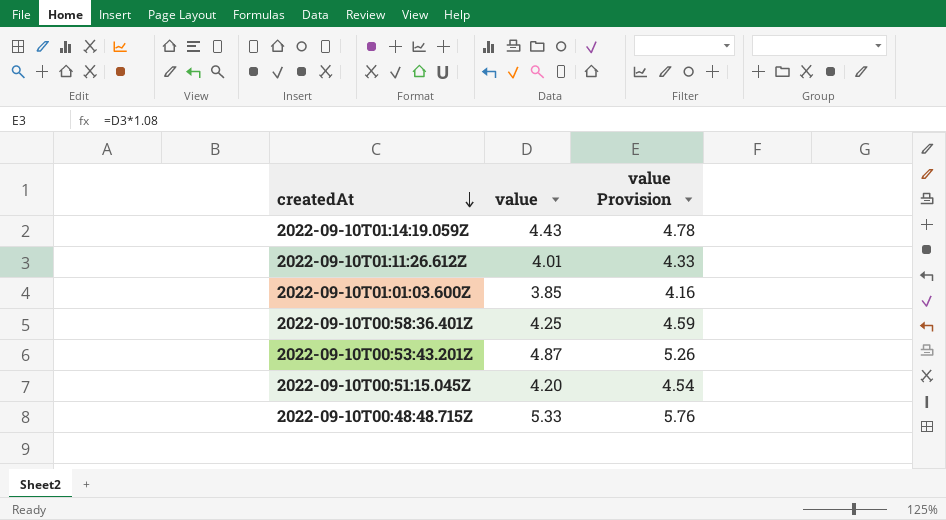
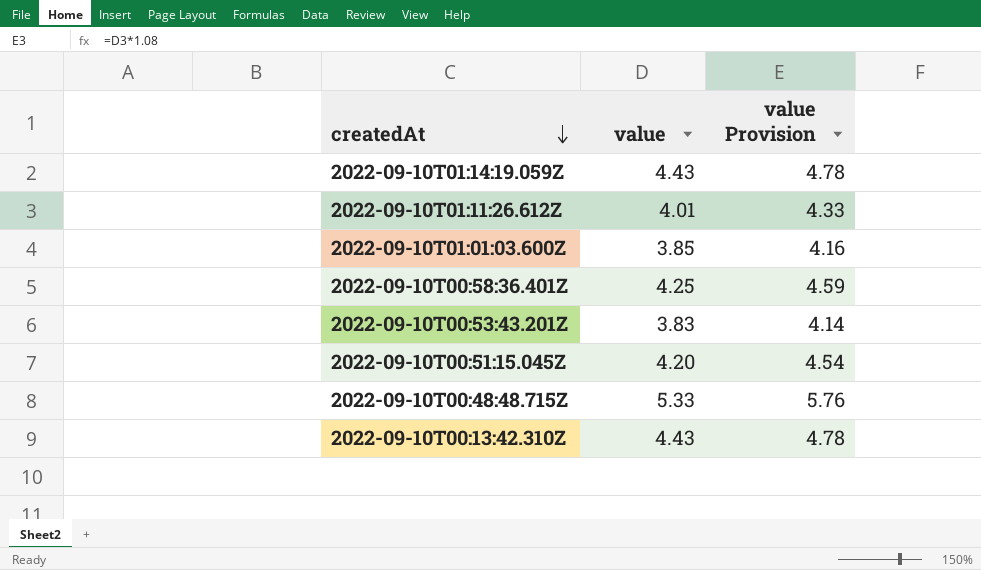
2022-09-10T00:53:43.201Z | value: 4.87 -> 3.83
2022-09-10T00:53:43.201Z | value Provision: 5.26 -> 4.14
row 2022-09-10T00:13:42.310Z: none -> 4.43 | 4.78

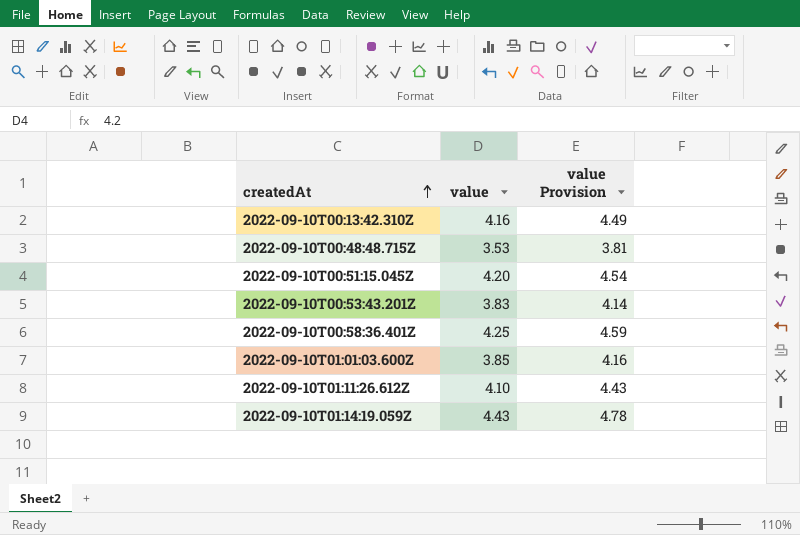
row order: createdAt descending -> createdAt ascending
2022-09-10T00:13:42.310Z | value: 4.43 -> 4.16
2022-09-10T00:13:42.310Z | value Provision: 4.78 -> 4.49
2022-09-10T00:48:48.715Z | value: 5.33 -> 3.53
2022-09-10T00:48:48.715Z | value Provision: 5.76 -> 3.81
2022-09-10T01:11:26.612Z | value: 4.01 -> 4.10
2022-09-10T01:11:26.612Z | value Provision: 4.33 -> 4.43

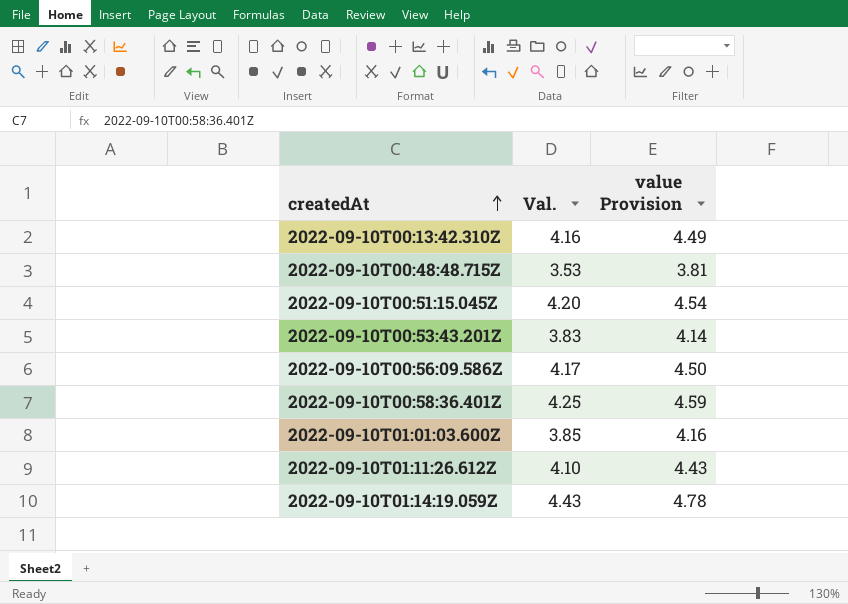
column name: value -> Val.
row 2022-09-10T00:56:09.586Z: none -> 4.17 | 4.50

